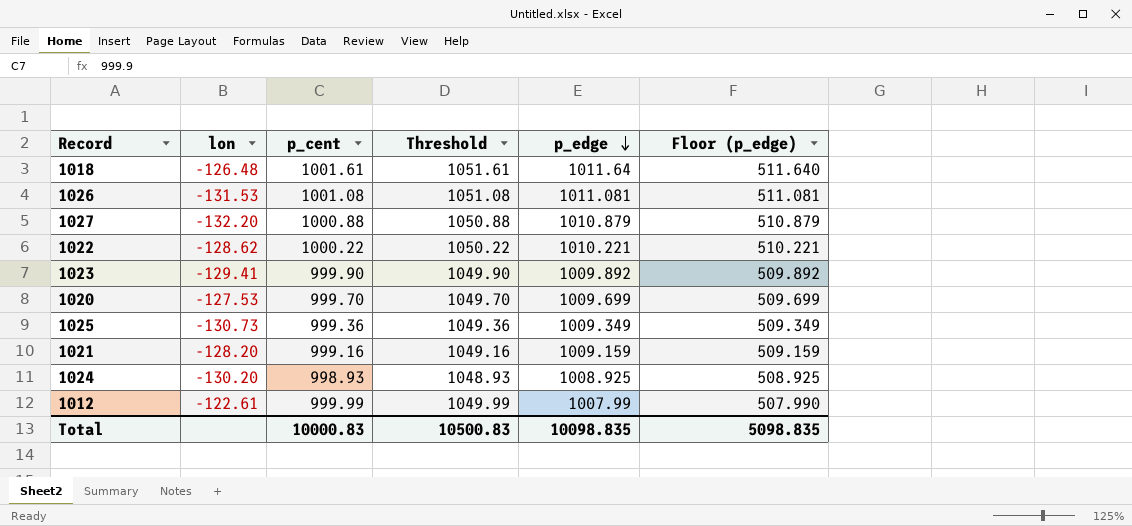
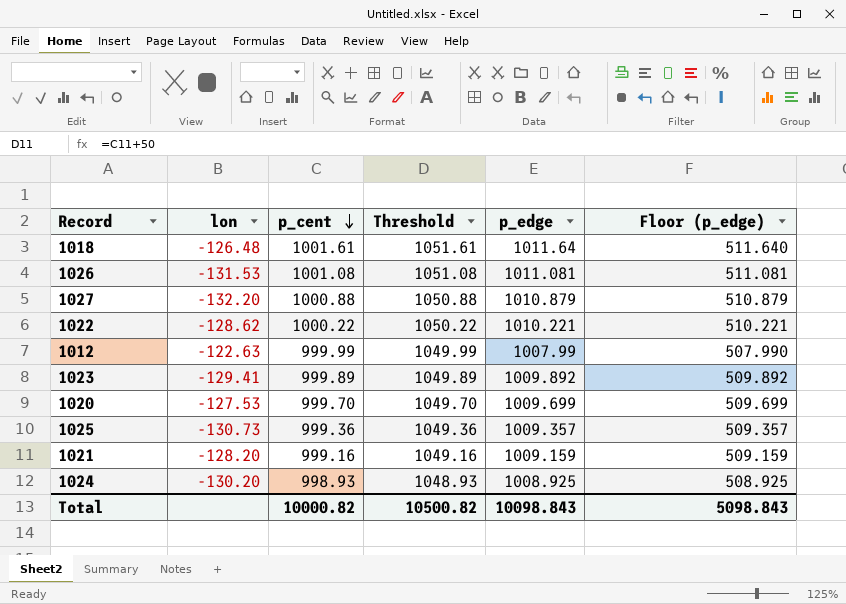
row order: p_edge descending -> p_cent descending
1012 | lon: -122.61 -> -122.63
1023 | p_cent: 999.90 -> 999.89
1023 | Threshold: 1049.90 -> 1049.89
1025 | p_edge: 1009.349 -> 1009.357
1025 | Floor (p_edge): 509.349 -> 509.357
Total | p_cent: 10000.83 -> 10000.82
Total | Threshold: 10500.83 -> 10500.82
Total | p_edge: 10098.835 -> 10098.843
Total | Floor (p_edge): 5098.835 -> 5098.843

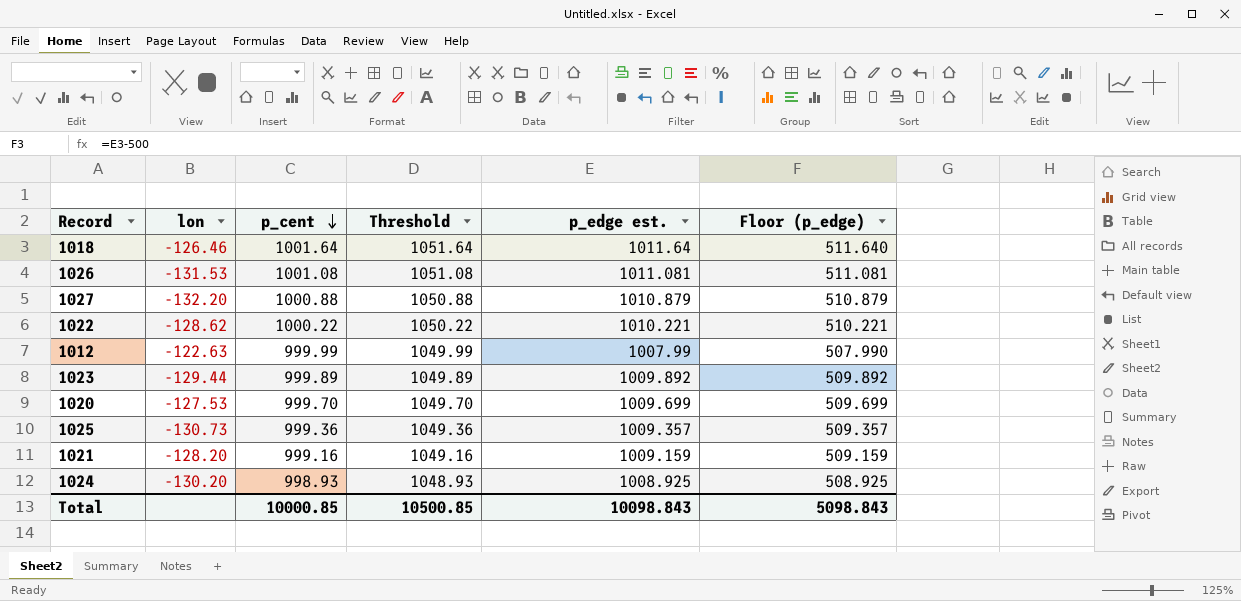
column name: p_edge -> p_edge est.
1018 | lon: -126.48 -> -126.46
1018 | p_cent: 1001.61 -> 1001.64
1018 | Threshold: 1051.61 -> 1051.64
1023 | lon: -129.41 -> -129.44
Total | p_cent: 10000.82 -> 10000.85
Total | Threshold: 10500.82 -> 10500.85

